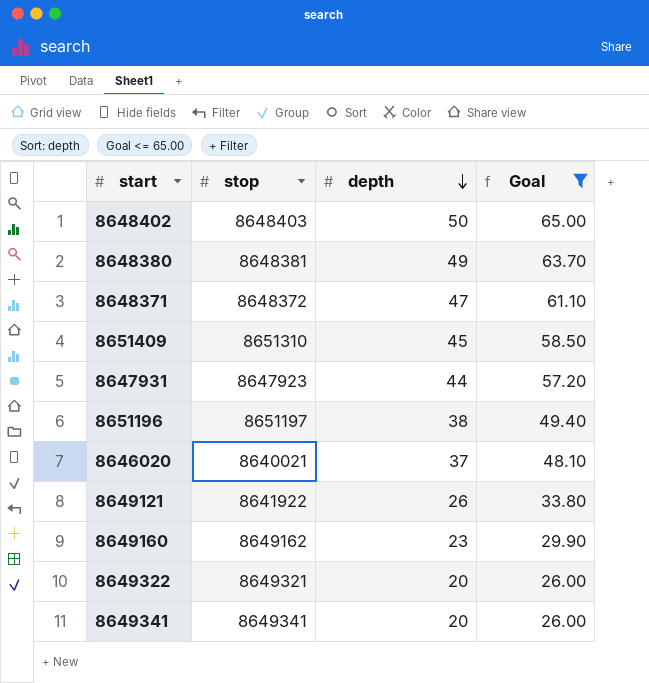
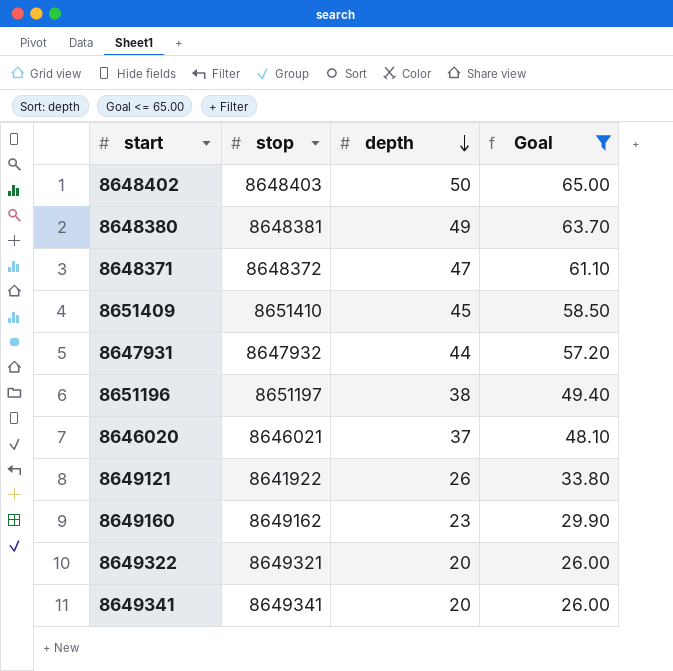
8651409 | stop: 8651310 -> 8651410
8647931 | stop: 8647923 -> 8647932
8646020 | stop: 8640021 -> 8646021

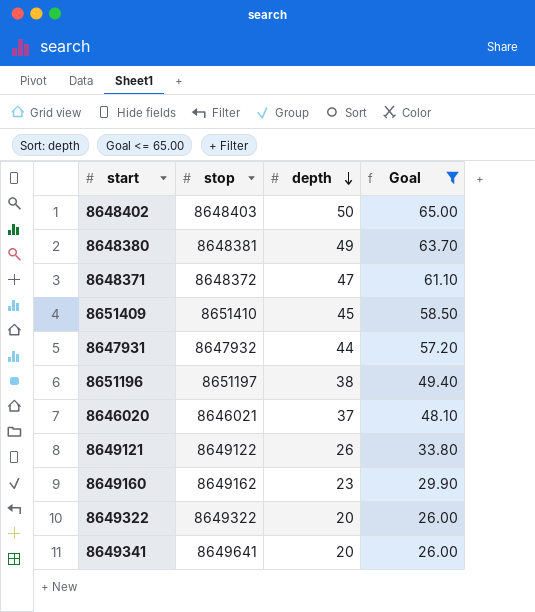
8649121 | stop: 8641922 -> 8649122
8649322 | stop: 8649321 -> 8649322
8649341 | stop: 8649341 -> 8649641

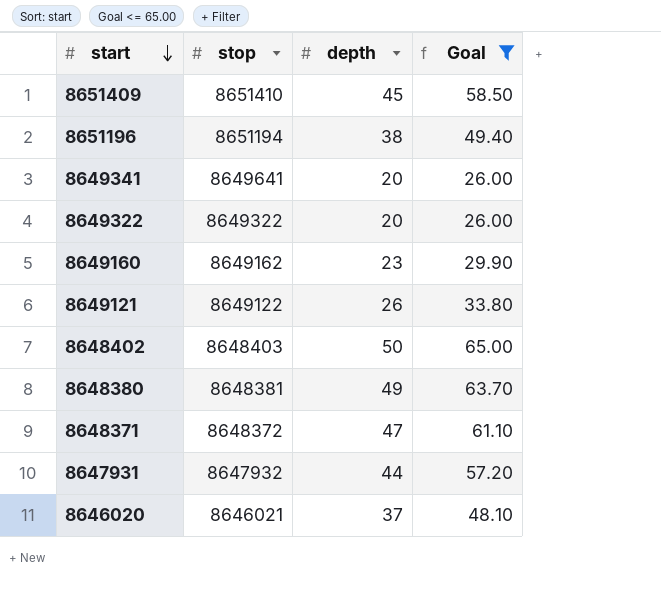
row order: depth descending -> start descending
8651196 | stop: 8651197 -> 8651194

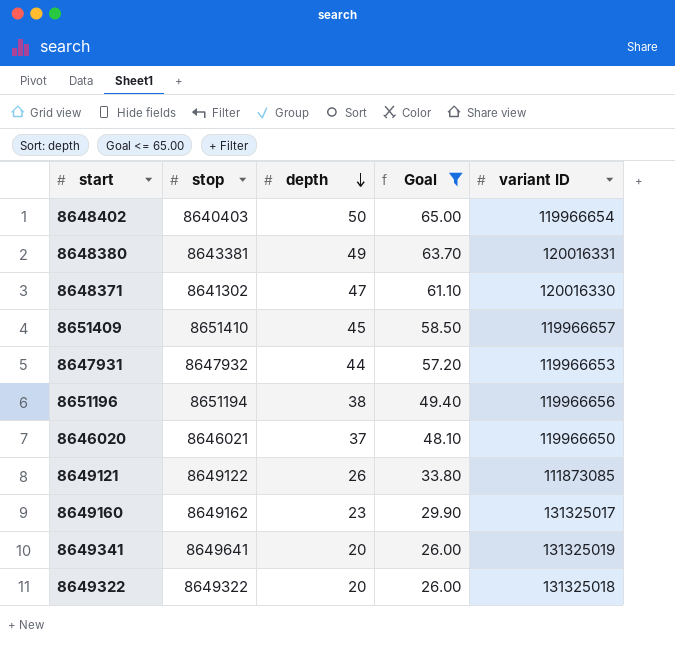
row order: start descending -> depth descending
column variant ID | position: none -> 5
8648402 | stop: 8648403 -> 8640403
8648380 | stop: 8648381 -> 8643381
8648371 | stop: 8648372 -> 8641302

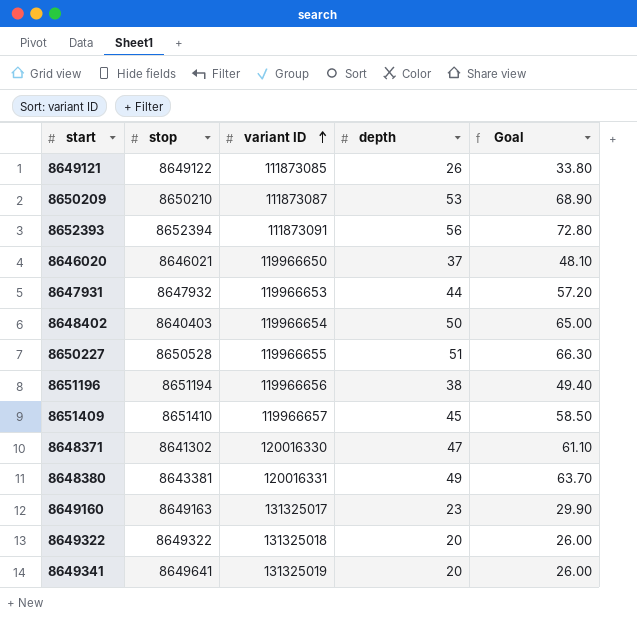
filter: Goal <= 65.00 -> none
row order: depth descending -> variant ID ascending
column variant ID | position: 5 -> 3
8649160 | stop: 8649162 -> 8649163

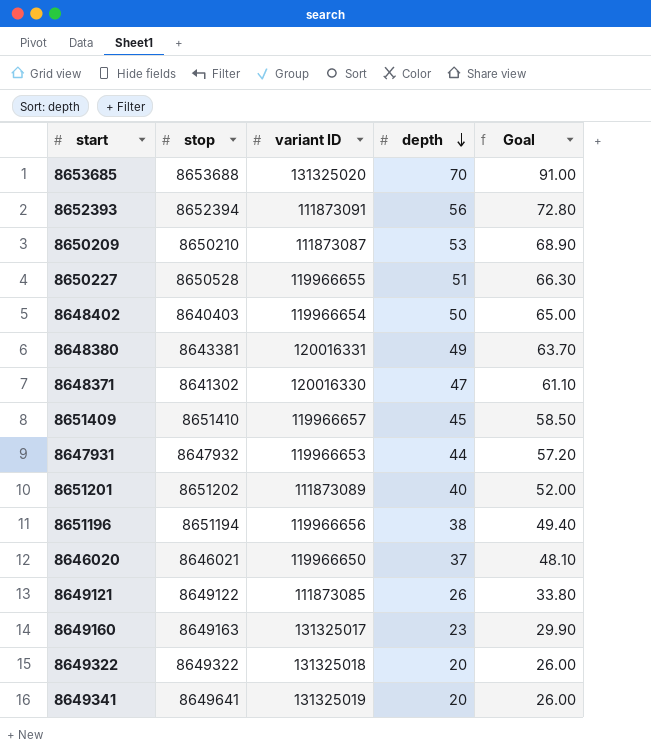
row order: variant ID ascending -> depth descending
row 8653685: none -> 8653688 | 131325020 | 70 | 91.00
row 8651201: none -> 8651202 | 111873089 | 40 | 52.00

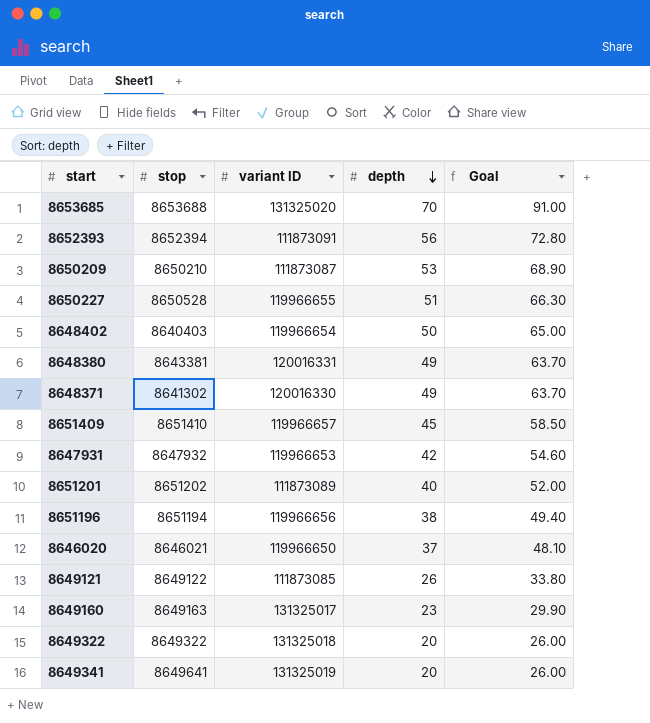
8648371 | depth: 47 -> 49
8648371 | Goal: 61.10 -> 63.70
8647931 | depth: 44 -> 42
8647931 | Goal: 57.20 -> 54.60

